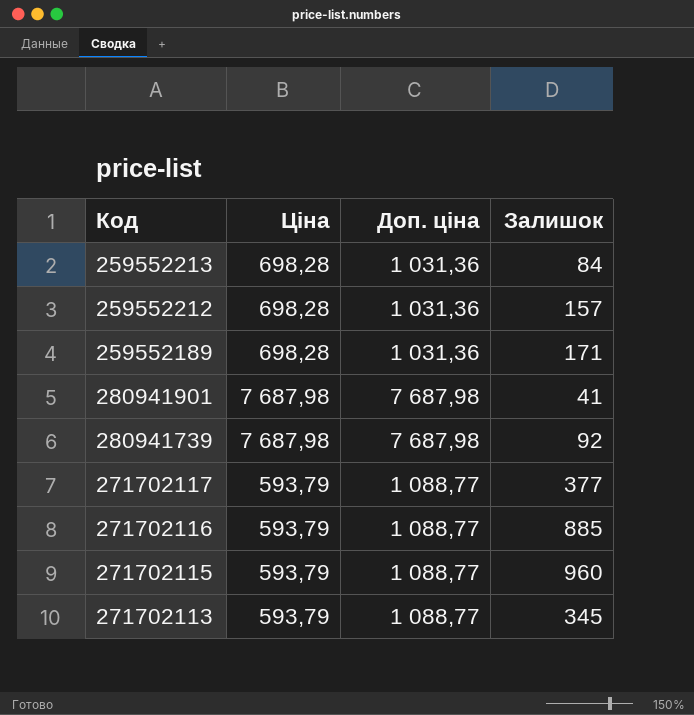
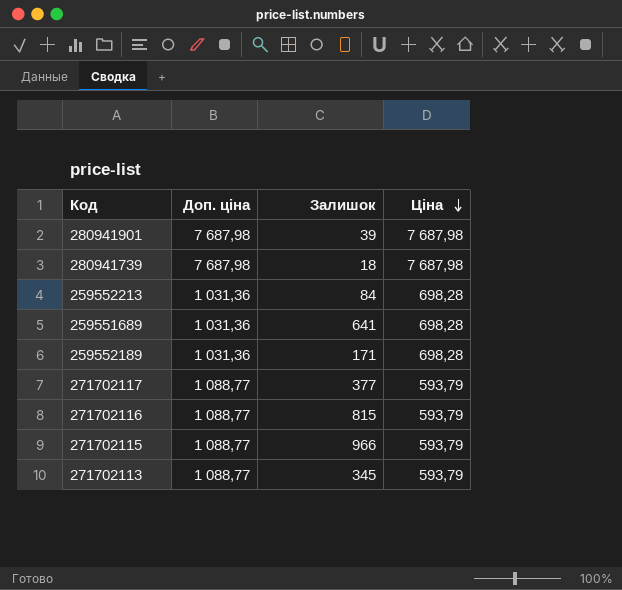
row order: none -> Ціна descending
column Ціна | position: 2 -> 4
row 259552212: 698,28 | 1 031,36 | 157 -> none
280941901 | Залишок: 41 -> 39
280941739 | Залишок: 92 -> 18
row 259551689: none -> 1 031,36 | 641 | 698,28
271702116 | Залишок: 885 -> 815
271702115 | Залишок: 960 -> 966

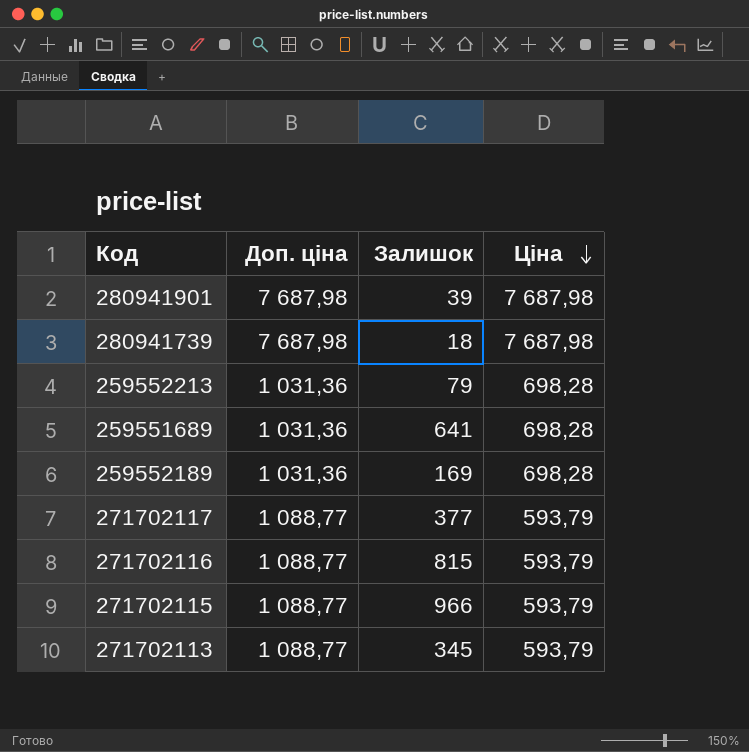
259552213 | Залишок: 84 -> 79
259552189 | Залишок: 171 -> 169

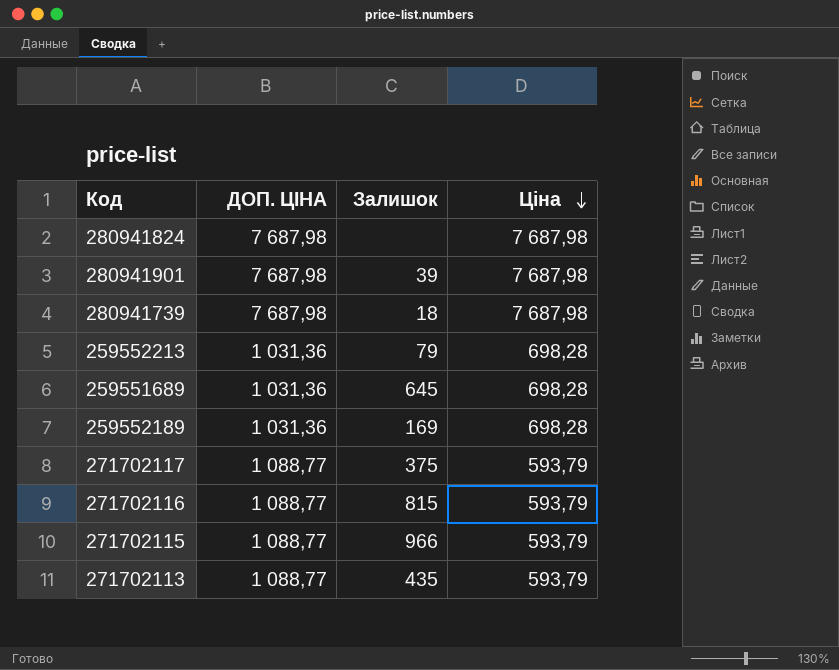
column name: Доп. ціна -> ДОП. ЦІНА
row 280941824: none -> 7 687,98 | none | 7 687,98
259551689 | Залишок: 641 -> 645
271702117 | Залишок: 377 -> 375
271702113 | Залишок: 345 -> 435

